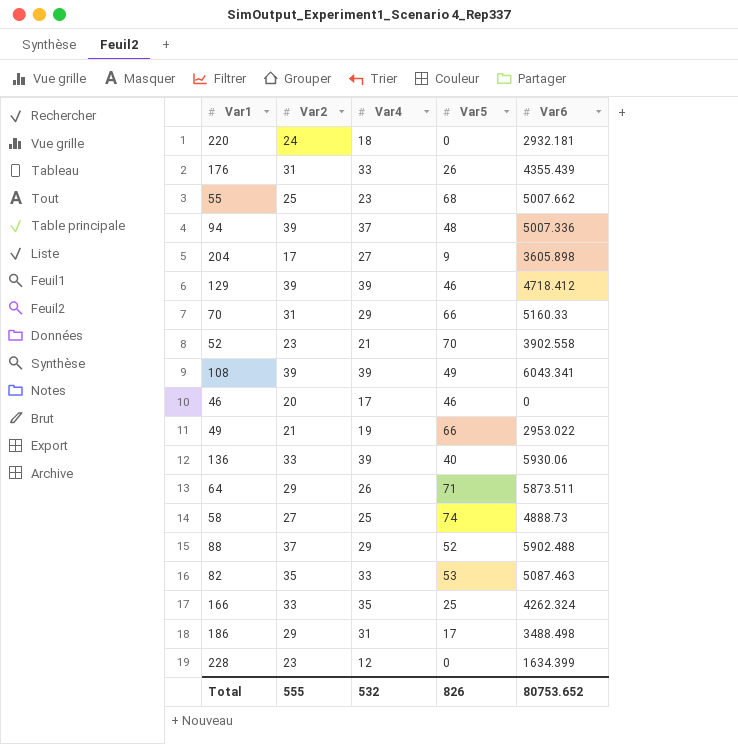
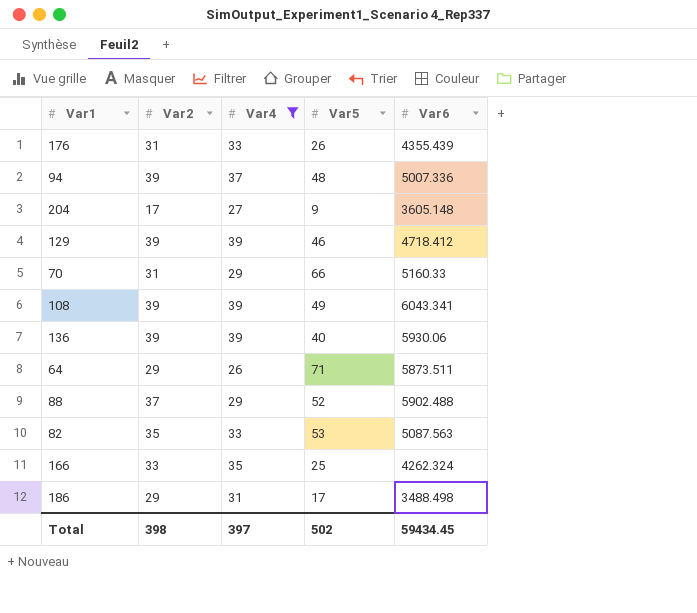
filter: none -> Var4 >= 26
204 | Var6: 3605.898 -> 3605.148
136 | Var2: 33 -> 39
82 | Var6: 5087.463 -> 5087.563
Total | Var2: 555 -> 398
Total | Var4: 532 -> 397
Total | Var5: 826 -> 502
Total | Var6: 80753.652 -> 59434.45

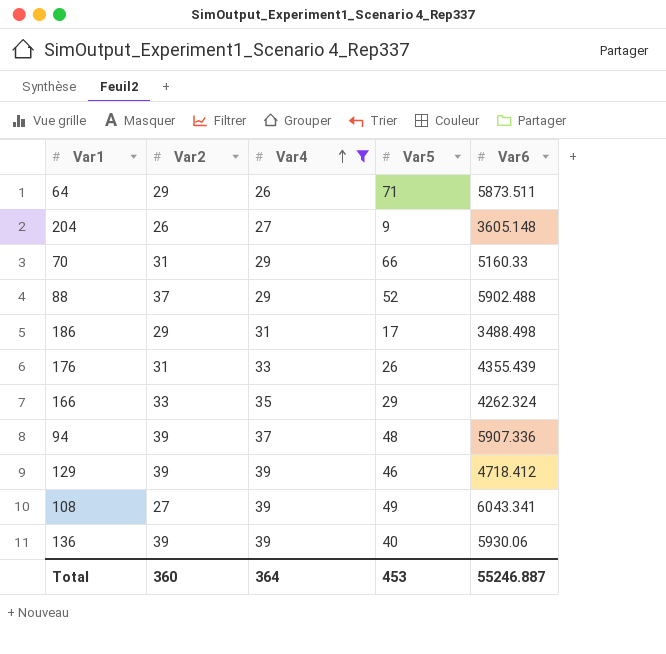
row order: none -> Var4 ascending
row 82: 35 | 33 | 53 | 5087.563 -> none
204 | Var2: 17 -> 26
166 | Var5: 25 -> 29
94 | Var6: 5007.336 -> 5907.336
108 | Var2: 39 -> 27
Total | Var2: 398 -> 360
Total | Var4: 397 -> 364
Total | Var5: 502 -> 453
Total | Var6: 59434.45 -> 55246.887

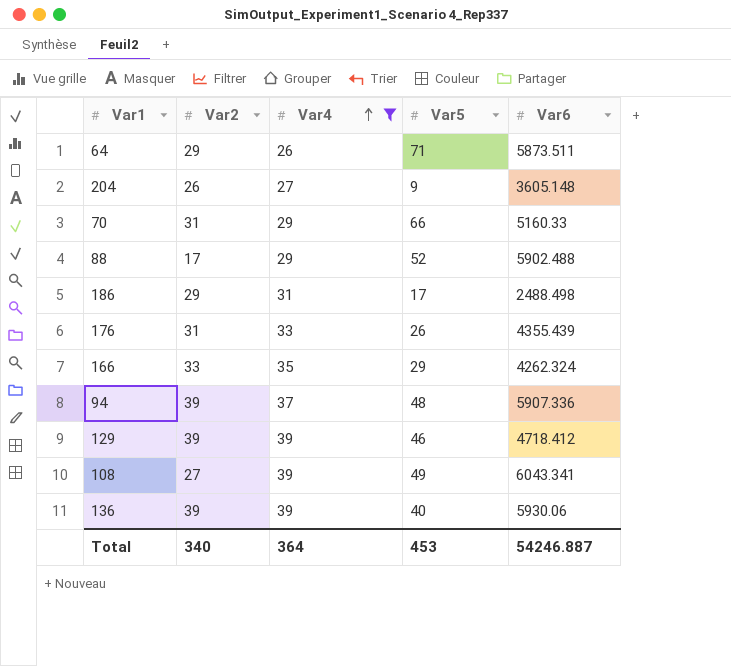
88 | Var2: 37 -> 17
186 | Var6: 3488.498 -> 2488.498
Total | Var2: 360 -> 340
Total | Var6: 55246.887 -> 54246.887

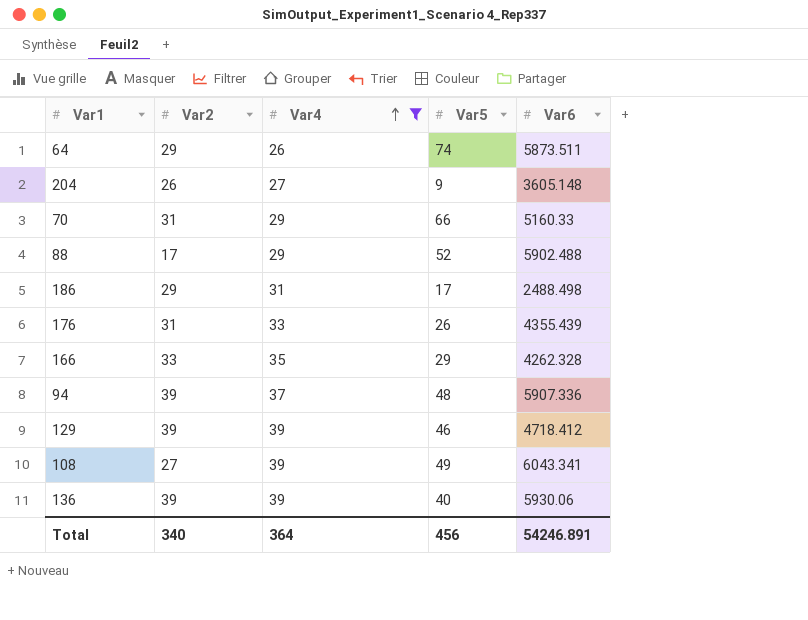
64 | Var5: 71 -> 74
166 | Var6: 4262.324 -> 4262.328
Total | Var5: 453 -> 456
Total | Var6: 54246.887 -> 54246.891

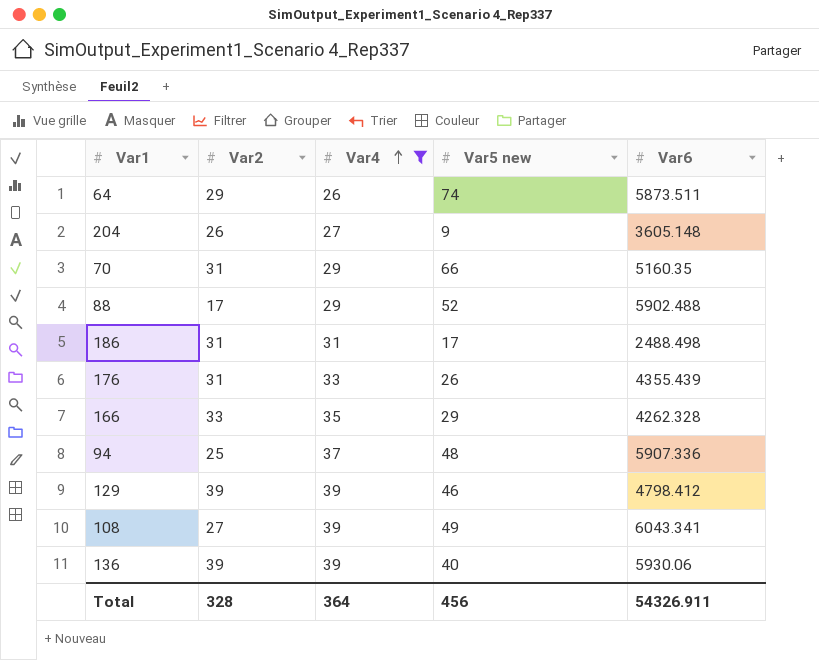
column name: Var5 -> Var5 new
70 | Var6: 5160.33 -> 5160.35
186 | Var2: 29 -> 31
94 | Var2: 39 -> 25
129 | Var6: 4718.412 -> 4798.412
Total | Var2: 340 -> 328
Total | Var6: 54246.891 -> 54326.911

